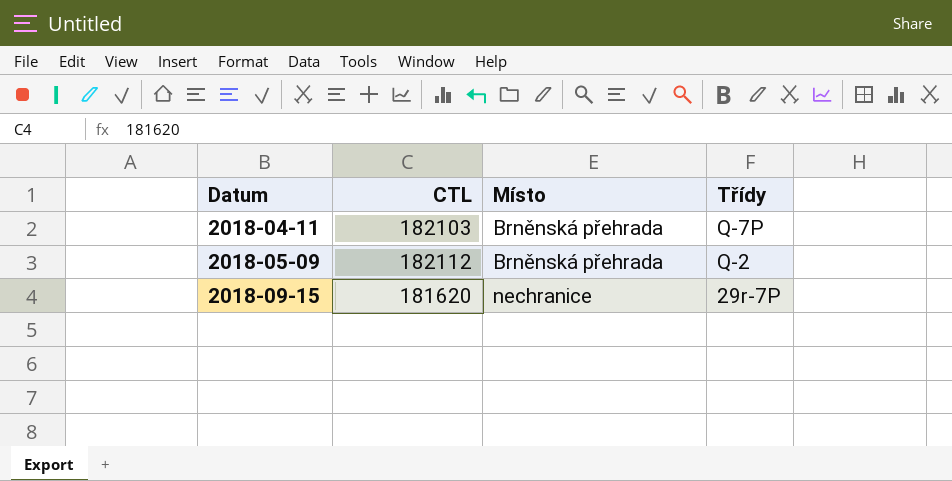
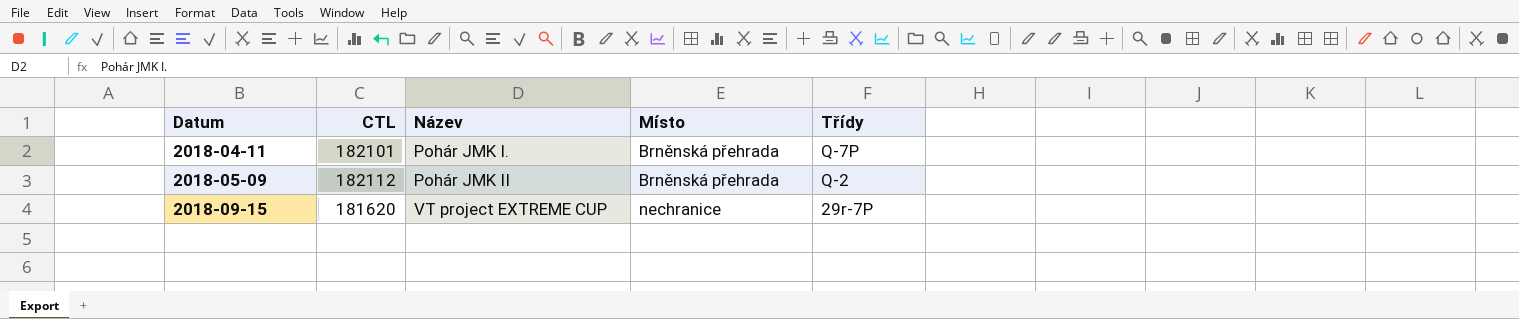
column Název | position: none -> 3
2018-04-11 | CTL: 182103 -> 182101

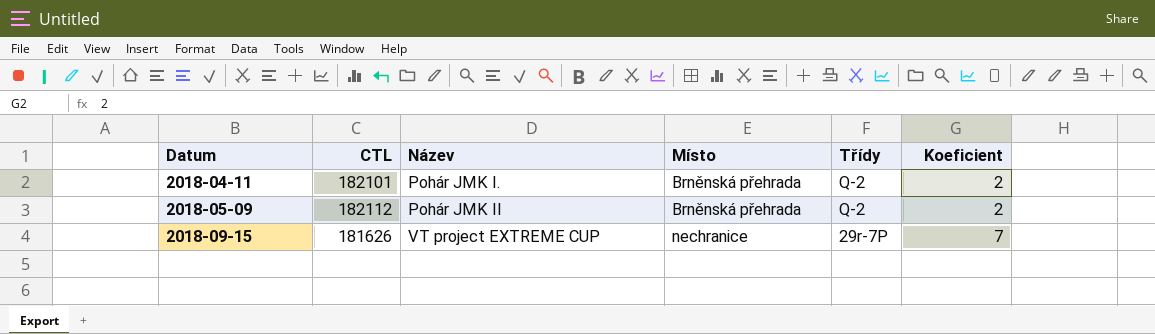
column Koeficient | position: none -> 6
2018-04-11 | Třídy: Q-7P -> Q-2
2018-09-15 | CTL: 181620 -> 181626

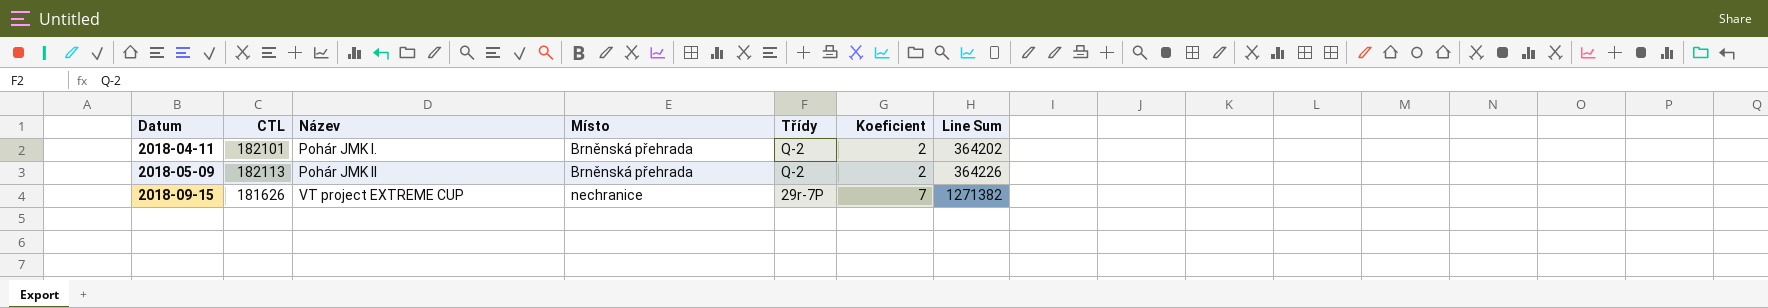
column Line Sum | formula: none -> [CTL] * [Koeficient]
2018-05-09 | CTL: 182112 -> 182113

